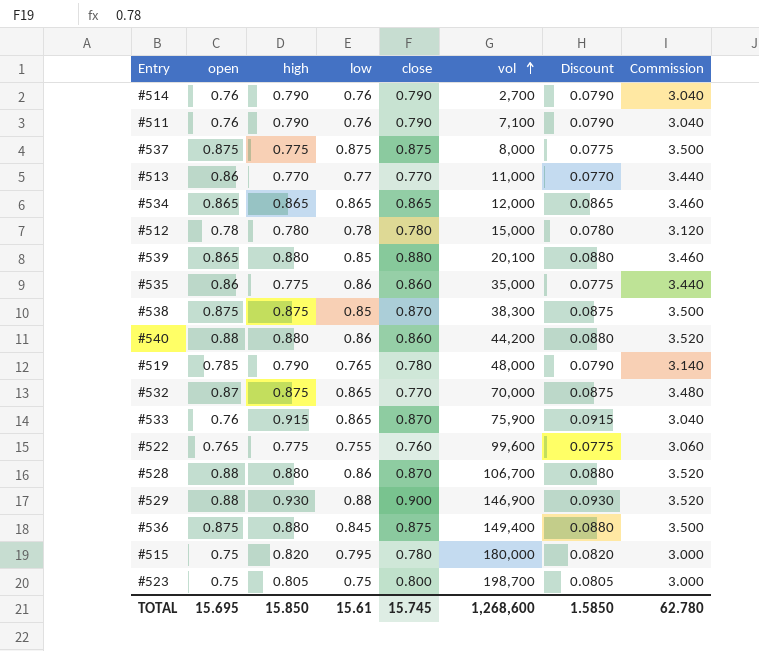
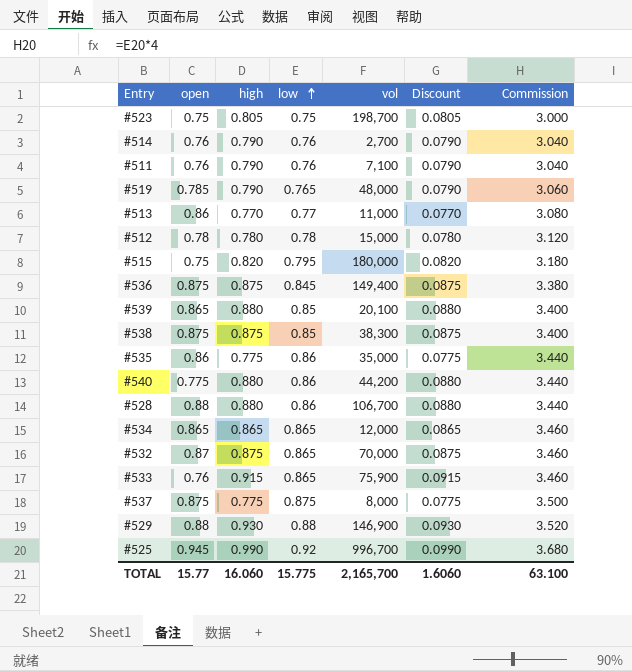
row order: vol ascending -> low ascending
column close | position: 5 -> none
column Commission | formula: [open] * 4 -> [low] * 4
row #522: 0.765 | 0.775 | 0.755 | 0.760 | 99,600 | 0.0775 | 3.060 -> none
#536 | high: 0.880 -> 0.875
#536 | Discount: 0.0880 -> 0.0875
#540 | open: 0.88 -> 0.775
row #525: none -> 0.945 | 0.990 | 0.92 | 996,700 | 0.0990 | 3.680
TOTAL | open: 15.695 -> 15.77
TOTAL | high: 15.850 -> 16.060
TOTAL | low: 15.61 -> 15.775
TOTAL | vol: 1,268,600 -> 2,165,700
TOTAL | Discount: 1.5850 -> 1.6060
TOTAL | Commission: 62.780 -> 63.100

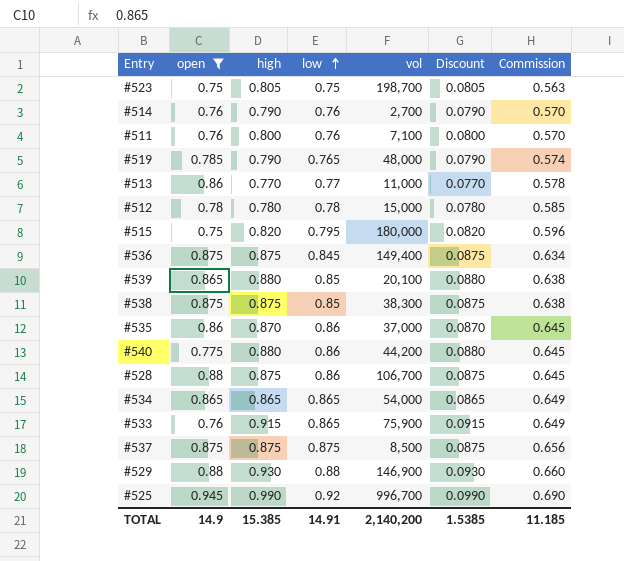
filter: none -> open != 0.87
column Commission | formula: [low] * 4 -> [low] * 0.75
#511 | high: 0.790 -> 0.800
#511 | Discount: 0.0790 -> 0.0800
#535 | high: 0.775 -> 0.870
#535 | vol: 35,000 -> 37,000
#535 | Discount: 0.0775 -> 0.0870
#528 | high: 0.880 -> 0.875
#528 | Discount: 0.0880 -> 0.0875
#534 | vol: 12,000 -> 54,000
#537 | high: 0.775 -> 0.875
#537 | vol: 8,000 -> 8,500
#537 | Discount: 0.0775 -> 0.0875
TOTAL | open: 15.77 -> 14.9
TOTAL | high: 16.060 -> 15.385
TOTAL | low: 15.775 -> 14.91
TOTAL | vol: 2,165,700 -> 2,140,200
TOTAL | Discount: 1.6060 -> 1.5385
TOTAL | Commission: 63.100 -> 11.185

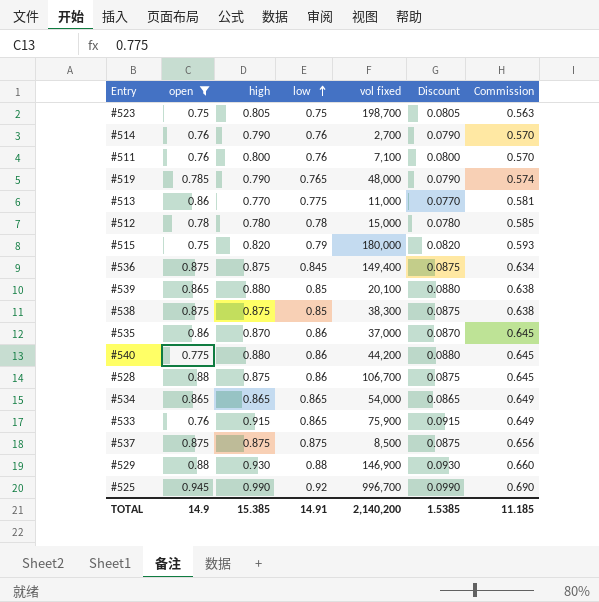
column name: vol -> vol fixed
#513 | low: 0.77 -> 0.775
#513 | Commission: 0.578 -> 0.581
#515 | low: 0.795 -> 0.79
#515 | Commission: 0.596 -> 0.593

